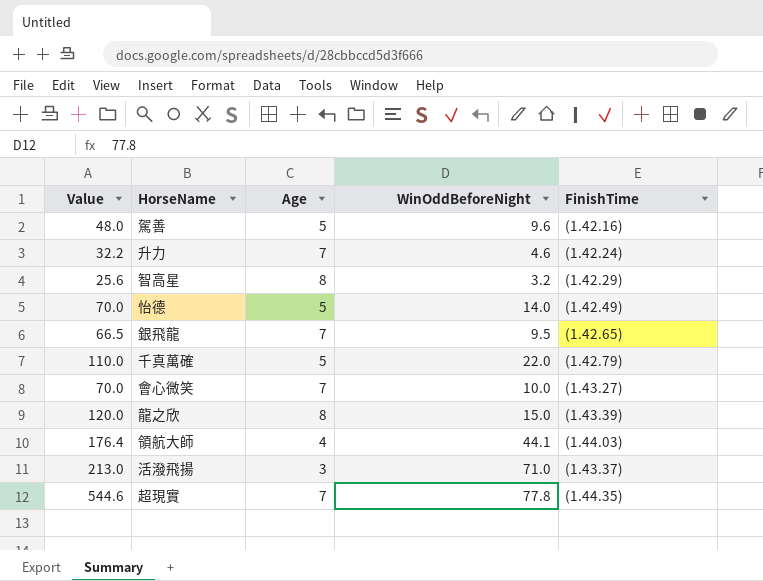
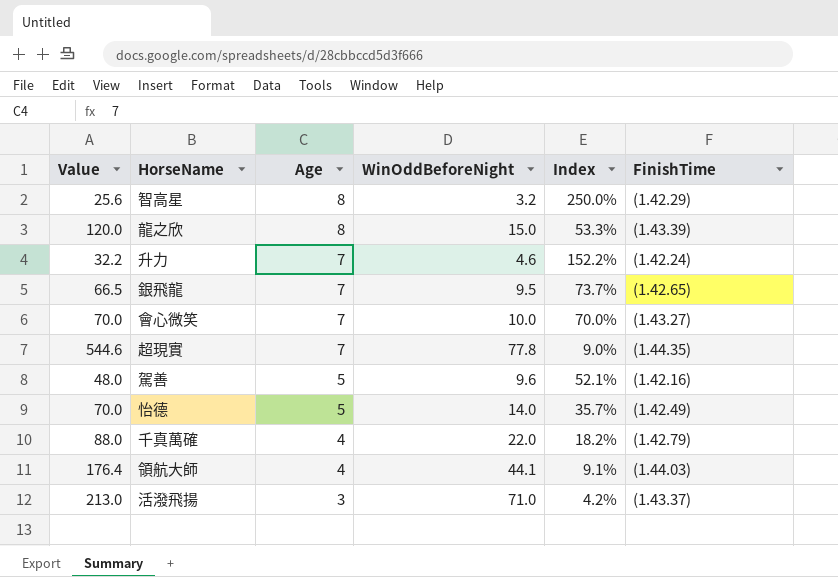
row order: none -> Age descending
column Index | formula: none -> [Age] / [WinOddBeforeNight]
千真萬確 | Value: 110.0 -> 88.0
千真萬確 | Age: 5 -> 4

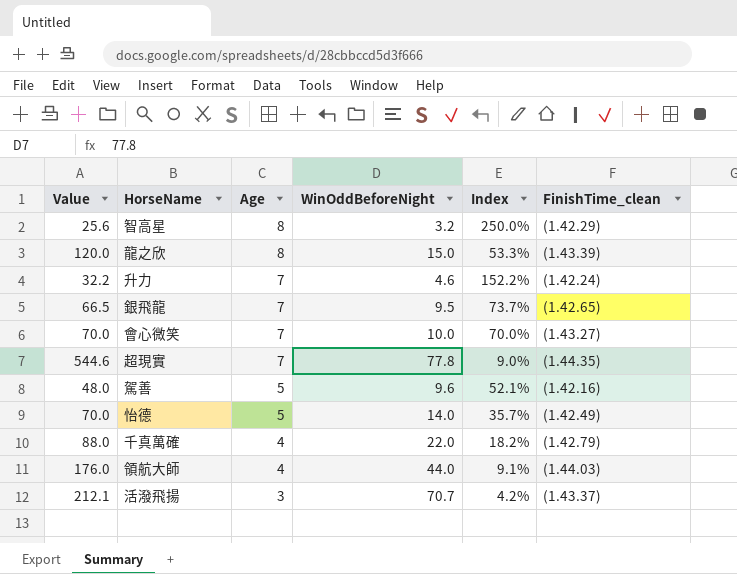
column name: FinishTime -> FinishTime_clean
領航大師 | Value: 176.4 -> 176.0
領航大師 | WinOddBeforeNight: 44.1 -> 44.0
活潑飛揚 | Value: 213.0 -> 212.1
活潑飛揚 | WinOddBeforeNight: 71.0 -> 70.7

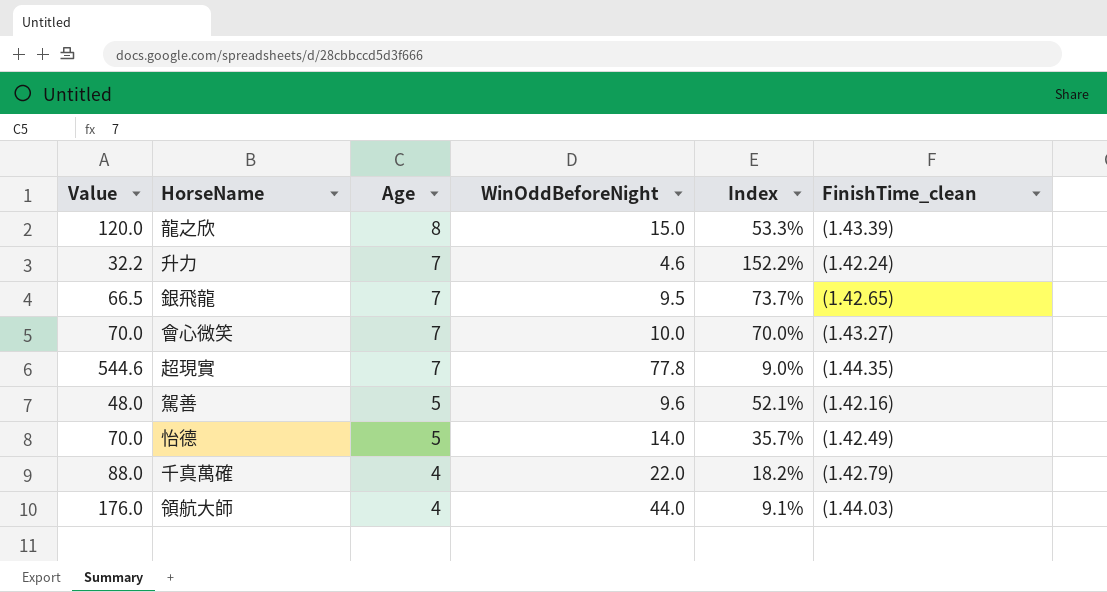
row 智高星: 25.6 | 8 | 3.2 | 250.0% | (1.42.29) -> none
row 活潑飛揚: 212.1 | 3 | 70.7 | 4.2% | (1.43.37) -> none

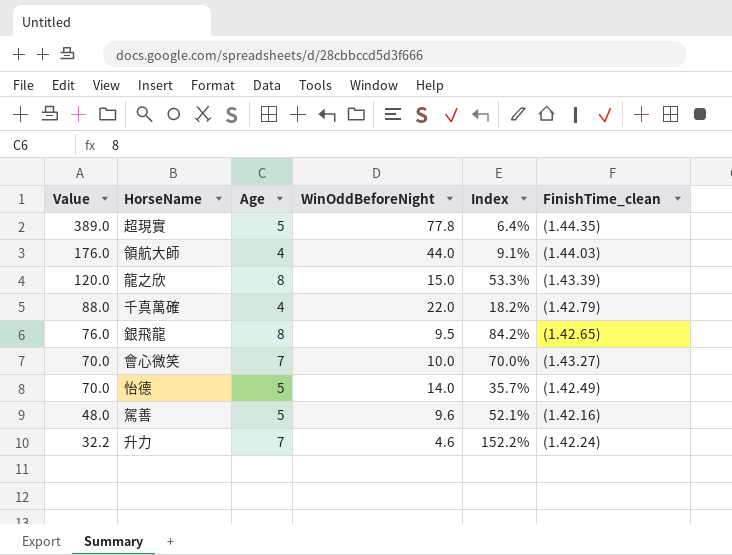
row order: Age descending -> Value descending
超現實 | Value: 544.6 -> 389.0
超現實 | Age: 7 -> 5
超現實 | Index: 9.0% -> 6.4%
銀飛龍 | Value: 66.5 -> 76.0
銀飛龍 | Age: 7 -> 8
銀飛龍 | Index: 73.7% -> 84.2%

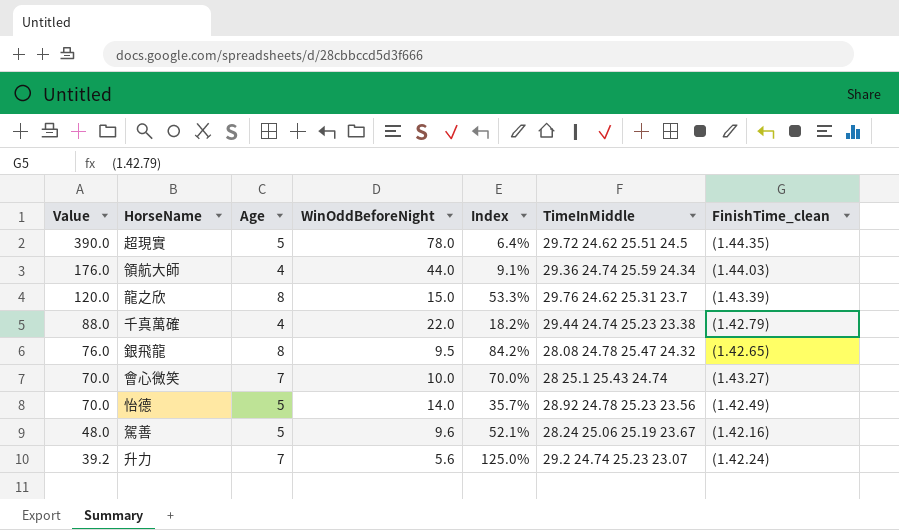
column TimeInMiddle | position: none -> 6
超現實 | Value: 389.0 -> 390.0
超現實 | WinOddBeforeNight: 77.8 -> 78.0
升力 | Value: 32.2 -> 39.2
升力 | WinOddBeforeNight: 4.6 -> 5.6
升力 | Index: 152.2% -> 125.0%

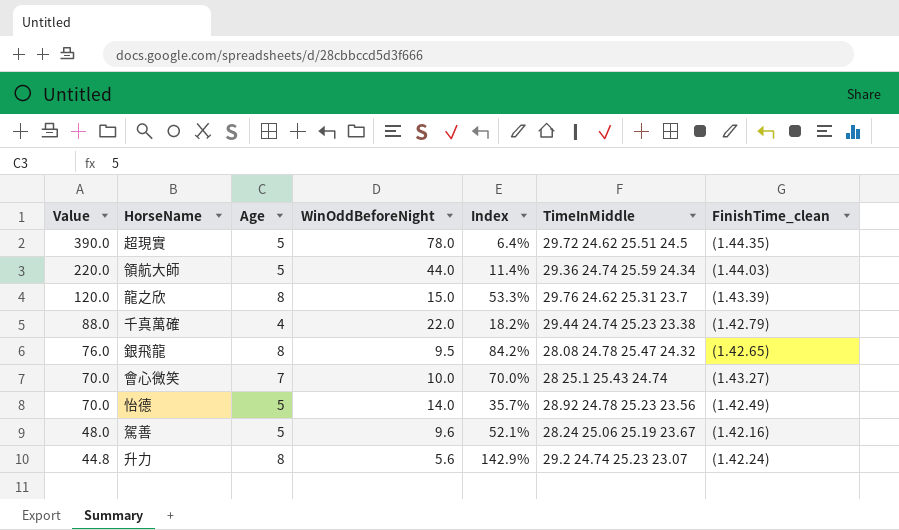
領航大師 | Value: 176.0 -> 220.0
領航大師 | Age: 4 -> 5
領航大師 | Index: 9.1% -> 11.4%
升力 | Value: 39.2 -> 44.8
升力 | Age: 7 -> 8
升力 | Index: 125.0% -> 142.9%

